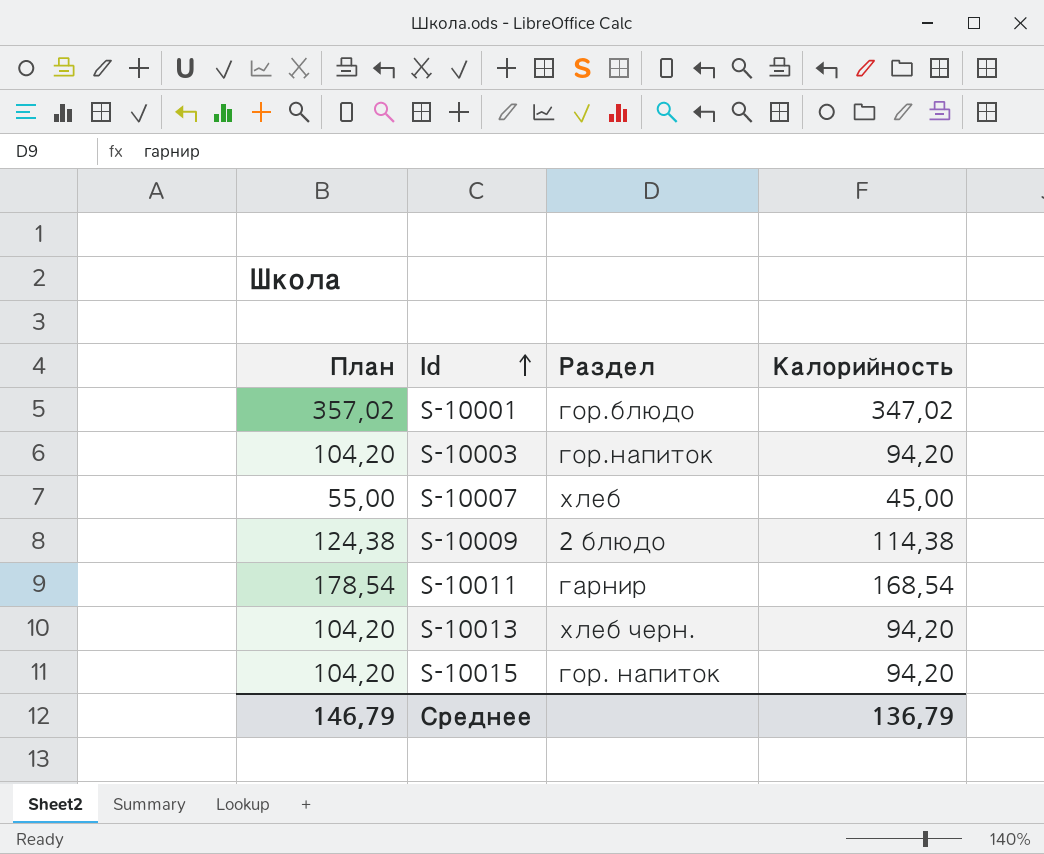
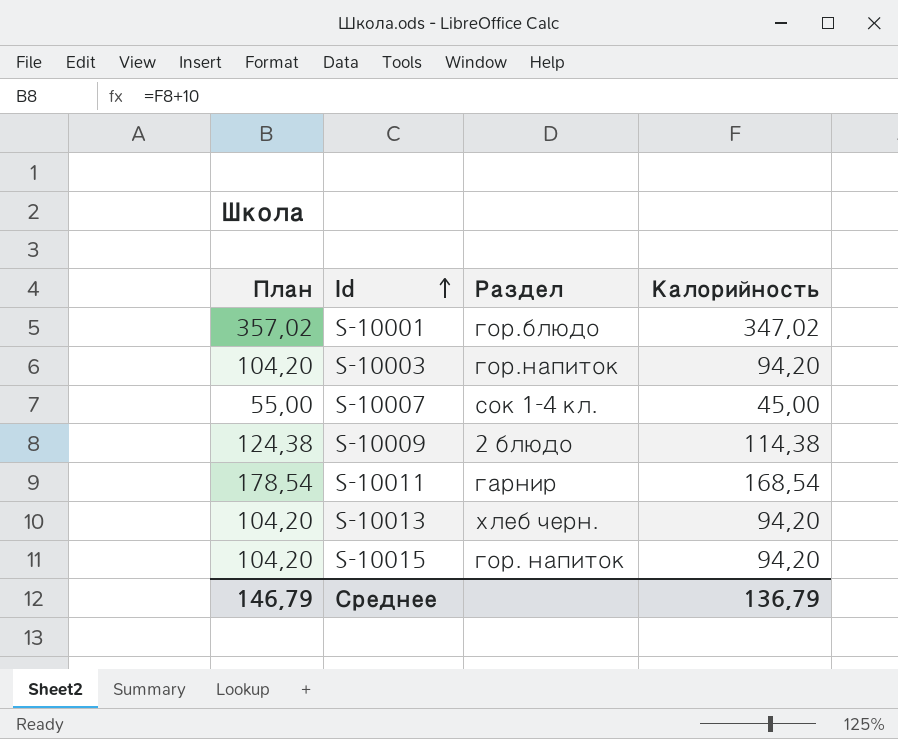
S-10007 | Раздел: хлеб -> сок 1-4 кл.

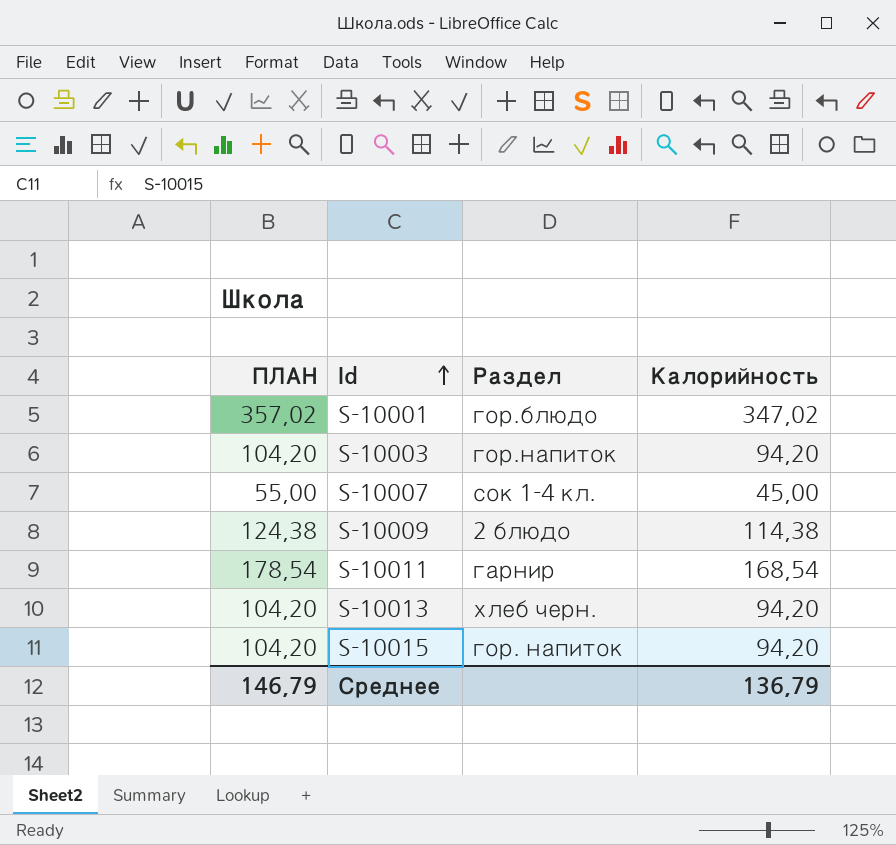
column name: План -> ПЛАН

